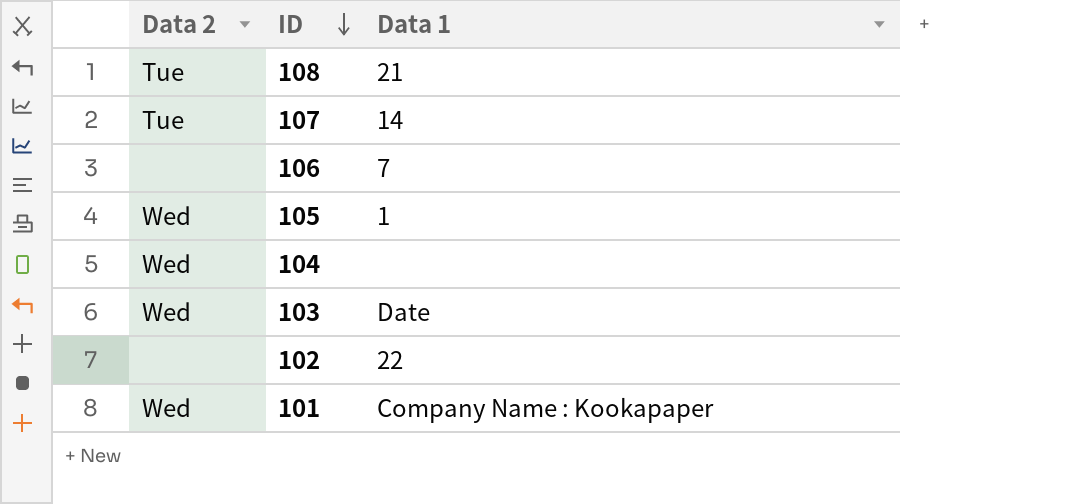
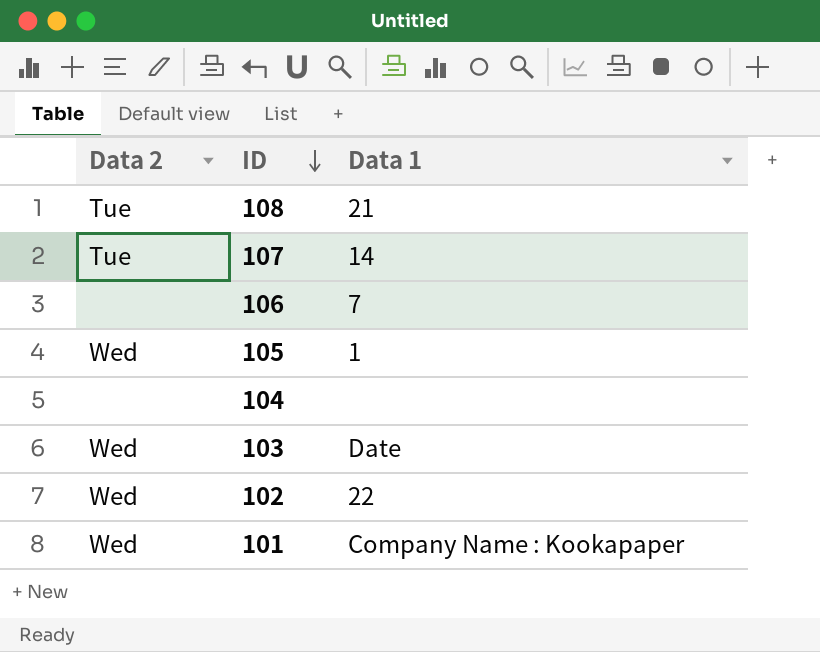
104 | Data 2: Wed -> none
102 | Data 2: none -> Wed

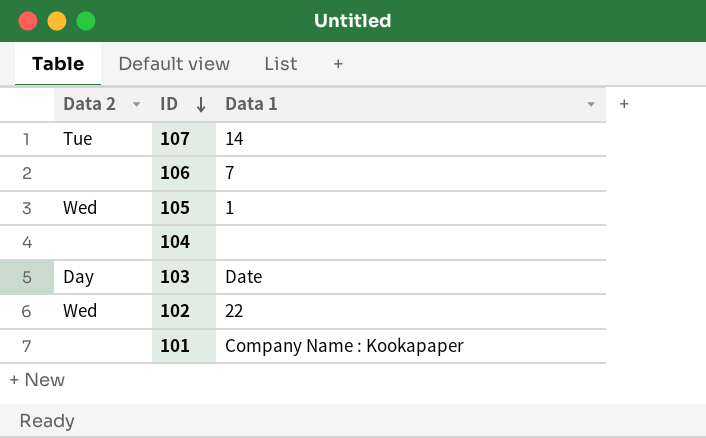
row 108: Tue | 21 -> none
103 | Data 2: Wed -> Day
101 | Data 2: Wed -> none

